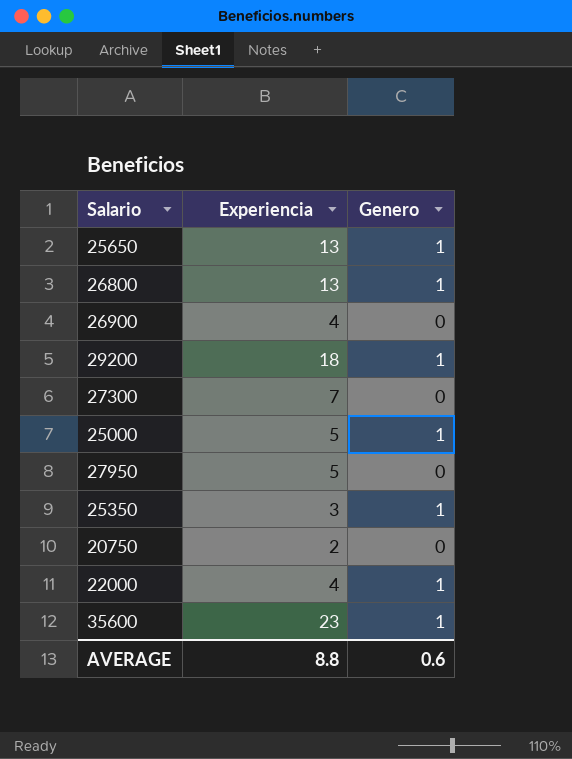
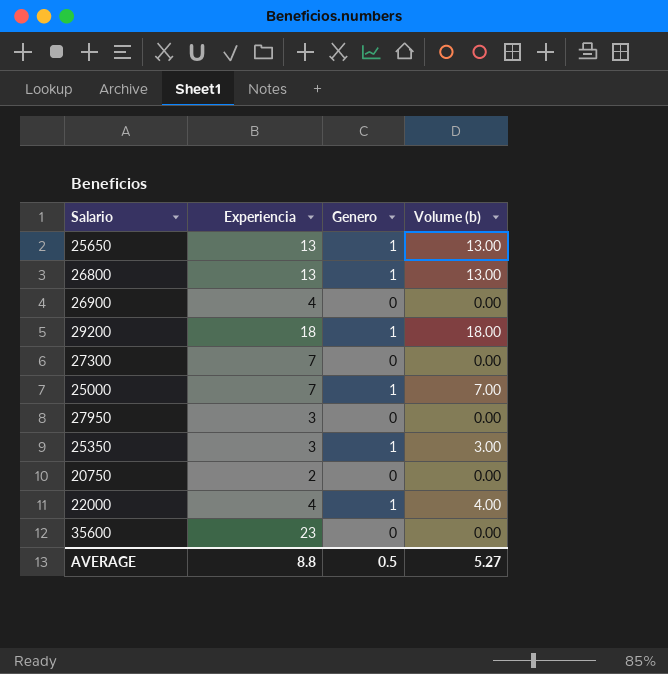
column Volume (b) | formula: none -> [Experiencia] * [Genero]
25000 | Experiencia: 5 -> 7
27950 | Experiencia: 5 -> 3
35600 | Genero: 1 -> 0
AVERAGE | Genero: 0.6 -> 0.5

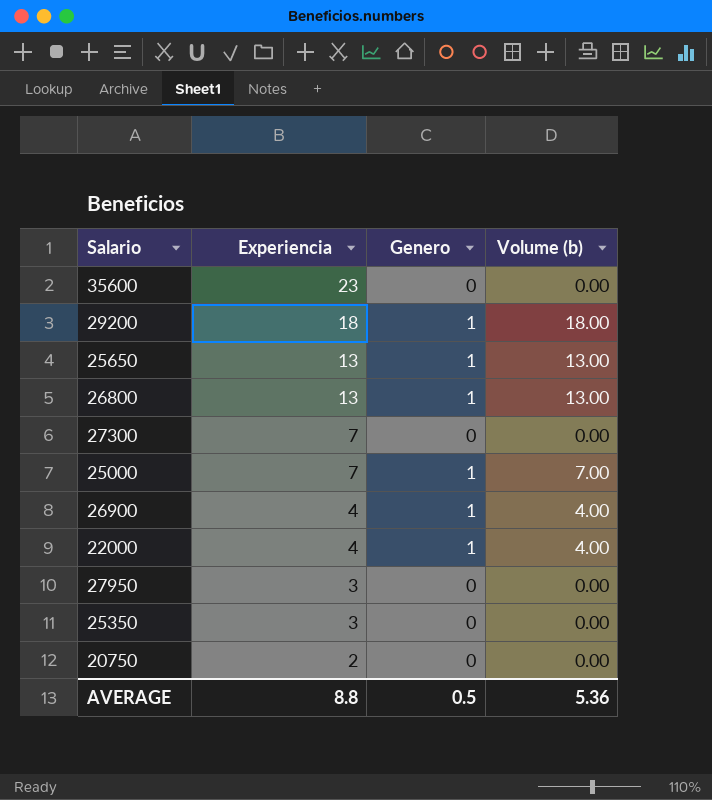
row order: none -> Experiencia descending
26900 | Genero: 0 -> 1
26900 | Volume (b): 0.00 -> 4.00
25350 | Genero: 1 -> 0
25350 | Volume (b): 3.00 -> 0.00
AVERAGE | Volume (b): 5.27 -> 5.36

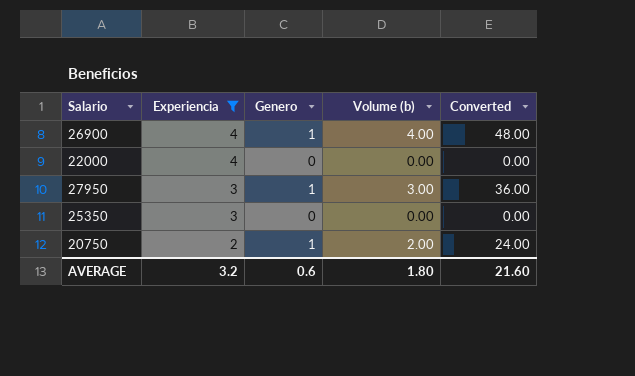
filter: none -> Experiencia <= 4
column Converted | formula: none -> [Volume (b)] * 12
22000 | Genero: 1 -> 0
22000 | Volume (b): 4.00 -> 0.00
27950 | Genero: 0 -> 1
27950 | Volume (b): 0.00 -> 3.00
20750 | Genero: 0 -> 1
20750 | Volume (b): 0.00 -> 2.00
AVERAGE | Experiencia: 8.8 -> 3.2
AVERAGE | Genero: 0.5 -> 0.6
AVERAGE | Volume (b): 5.36 -> 1.80

